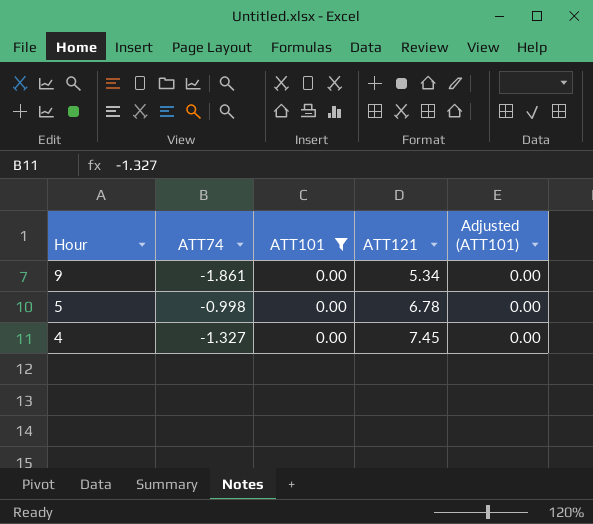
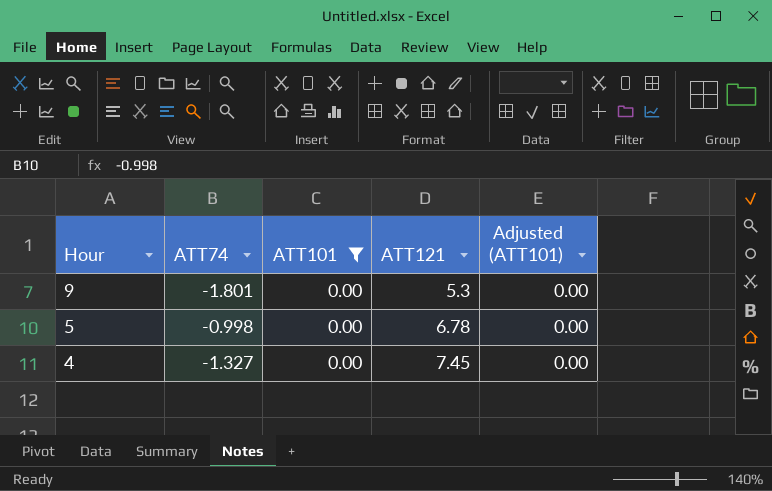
9 | ATT74: -1.861 -> -1.801
9 | ATT121: 5.34 -> 5.3

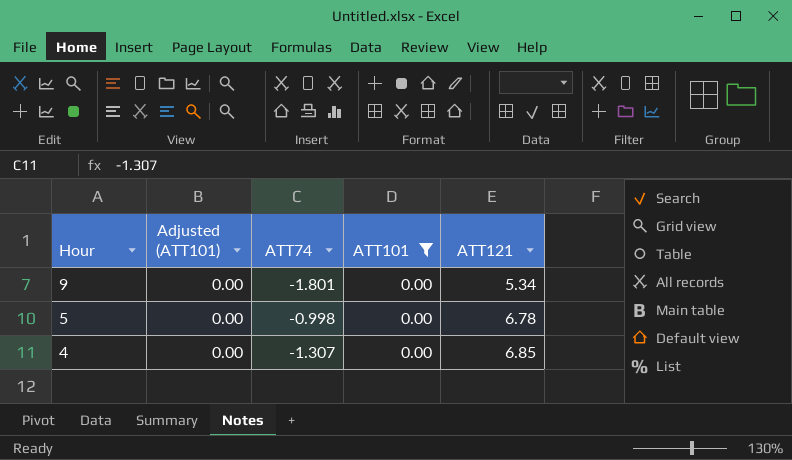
column Adjusted (ATT101) | position: 5 -> 2
9 | ATT121: 5.3 -> 5.34
4 | ATT74: -1.327 -> -1.307
4 | ATT121: 7.45 -> 6.85

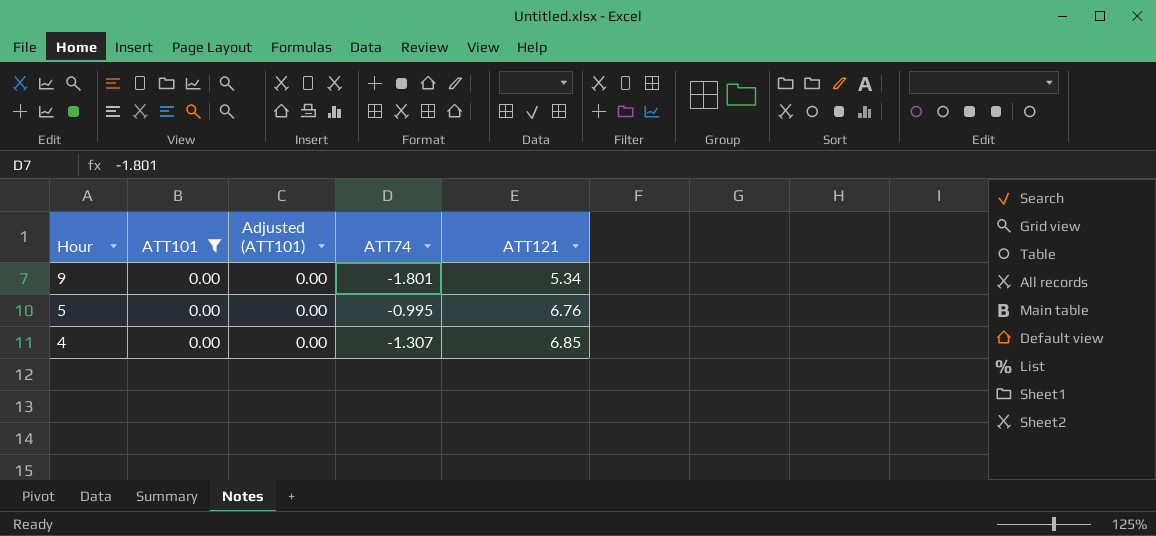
column ATT101 | position: 4 -> 2
5 | ATT74: -0.998 -> -0.995
5 | ATT121: 6.78 -> 6.76

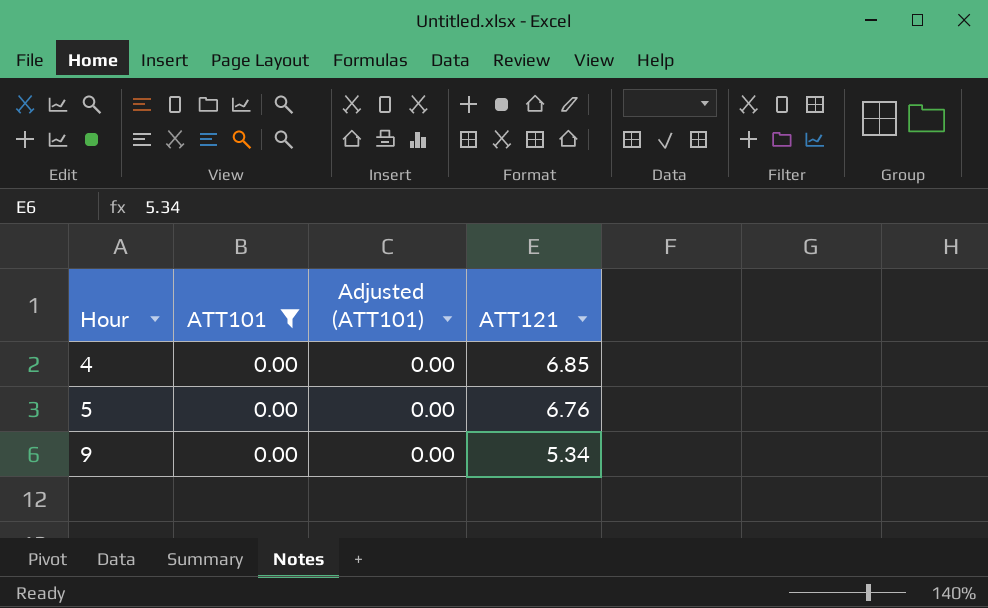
row order: Hour descending -> Hour ascending
column ATT74 | position: 4 -> none

